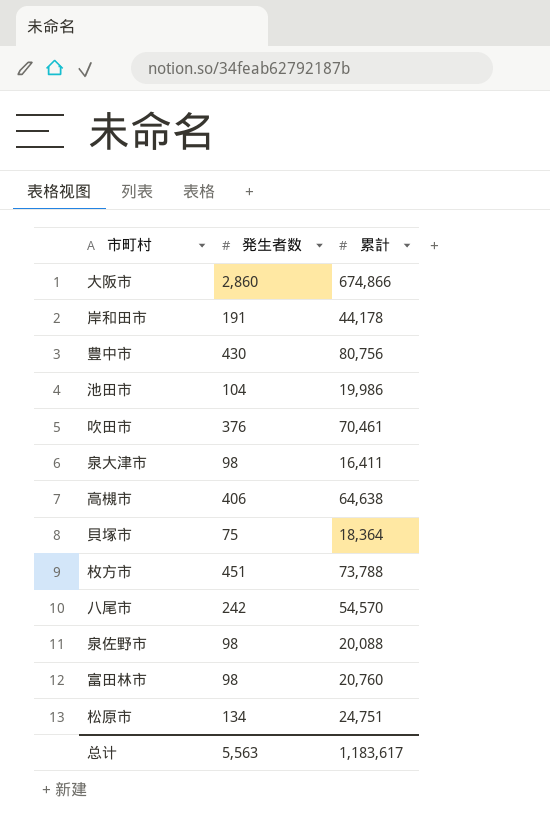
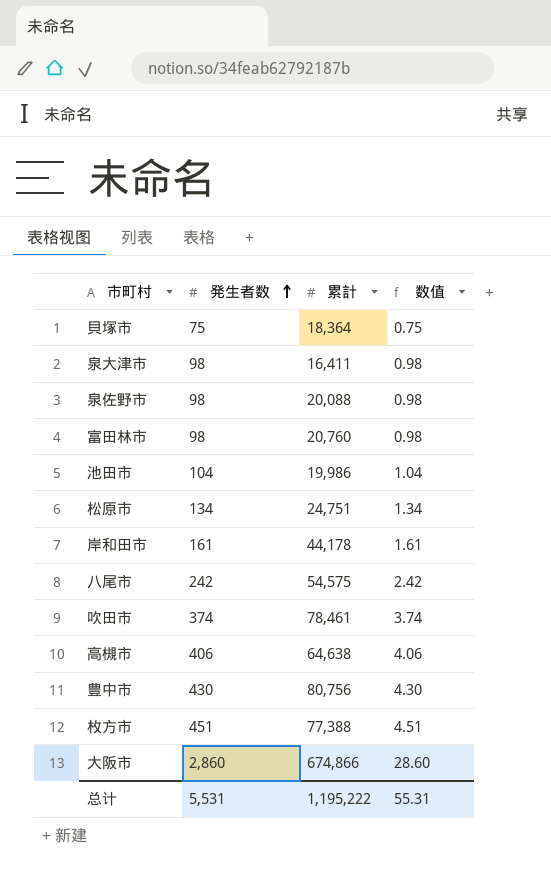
row order: none -> 発生者数 ascending
column 数值 | formula: none -> [発生者数] * 0.01
岸和田市 | 発生者数: 191 -> 161
八尾市 | 累計: 54,570 -> 54,575
吹田市 | 発生者数: 376 -> 374
吹田市 | 累計: 70,461 -> 78,461
枚方市 | 累計: 73,788 -> 77,388
总计 | 発生者数: 5,563 -> 5,531
总计 | 累計: 1,183,617 -> 1,195,222

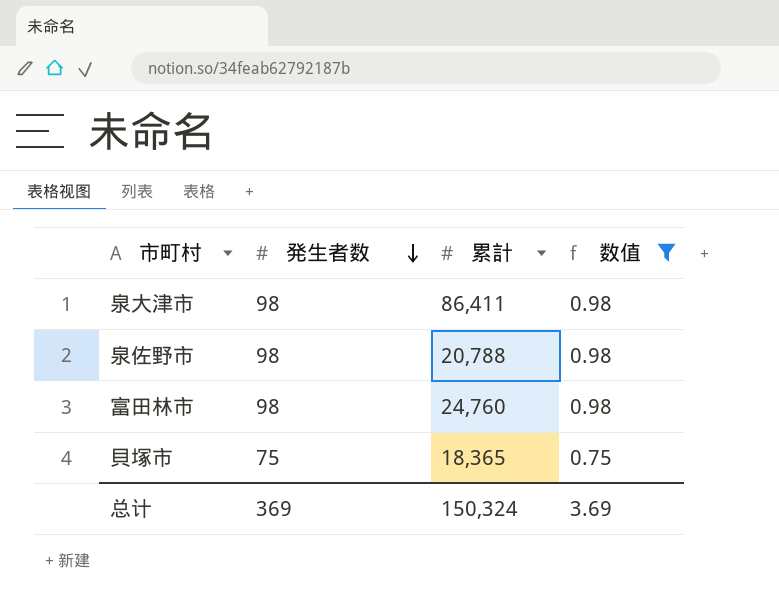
filter: none -> 数值 <= 0.98
row order: 発生者数 ascending -> 発生者数 descending
泉大津市 | 累計: 16,411 -> 86,411
泉佐野市 | 累計: 20,088 -> 20,788
富田林市 | 累計: 20,760 -> 24,760
貝塚市 | 累計: 18,364 -> 18,365
总计 | 発生者数: 5,531 -> 369
总计 | 累計: 1,195,222 -> 150,324
总计 | 数值: 55.31 -> 3.69

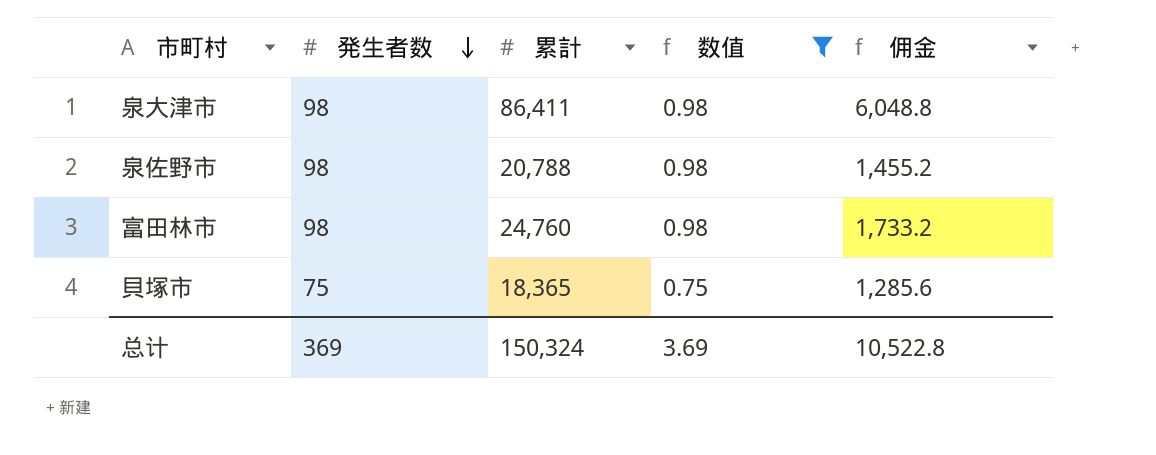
column 佣金 | formula: none -> [累計] * 0.07

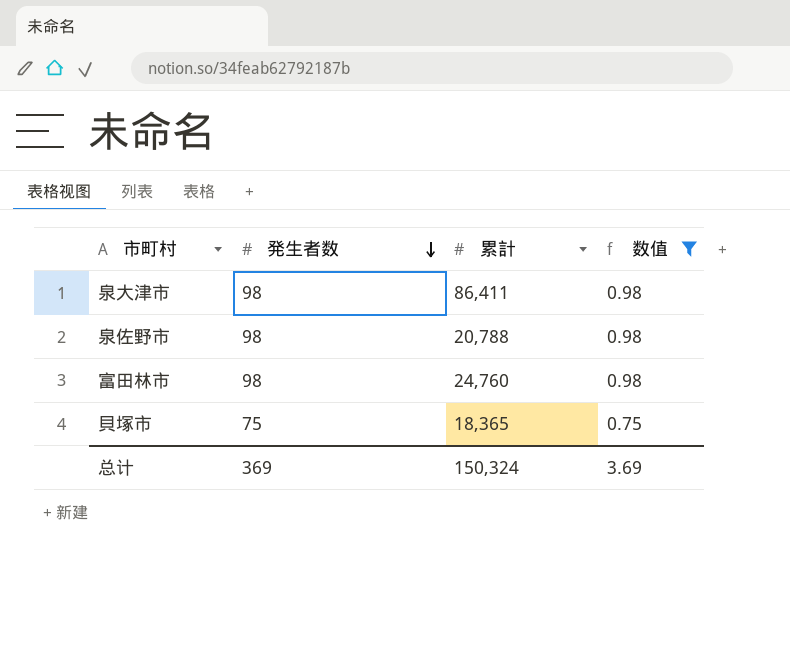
column 佣金 | formula: [累計] * 0.07 -> none

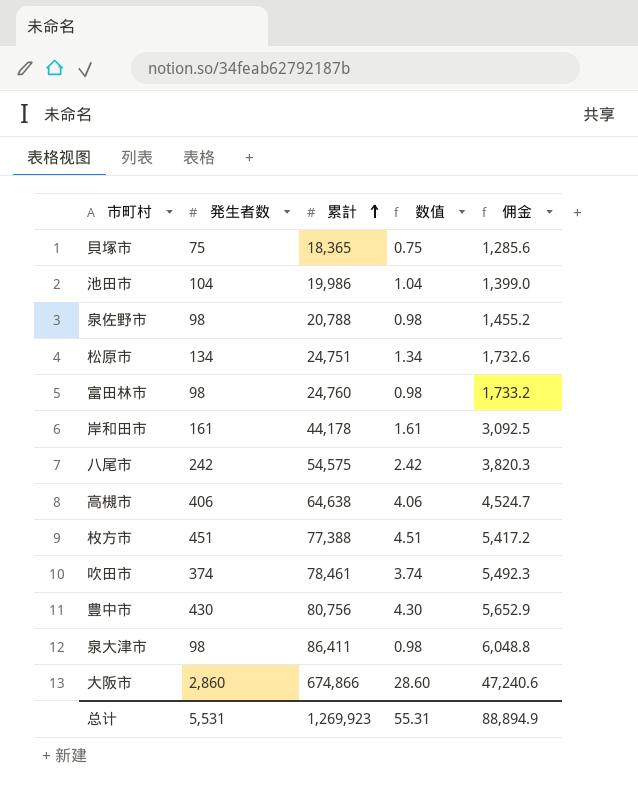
filter: 数值 <= 0.98 -> none
row order: 発生者数 descending -> 累計 ascending
column 佣金 | formula: none -> [累計] * 0.07
总计 | 発生者数: 369 -> 5,531
总计 | 累計: 150,324 -> 1,269,923
总计 | 数值: 3.69 -> 55.31

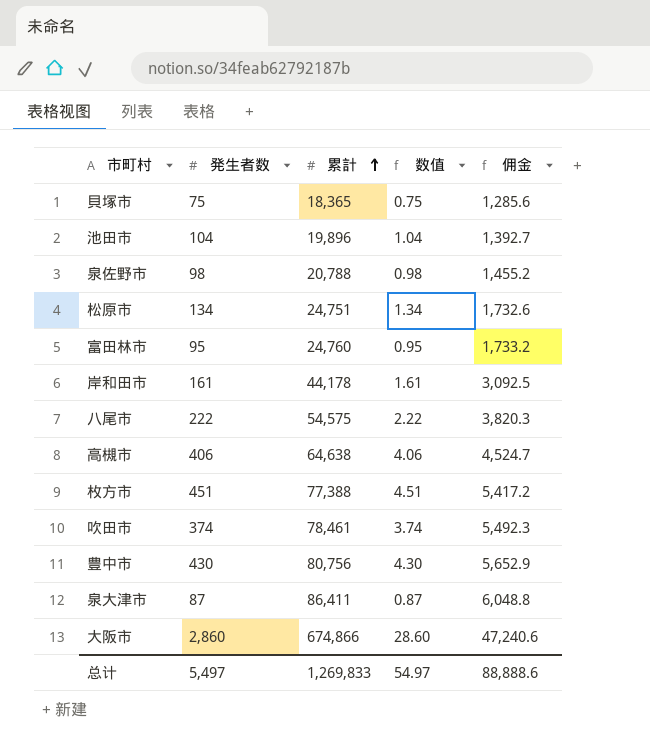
池田市 | 累計: 19,986 -> 19,896
池田市 | 佣金: 1,399.0 -> 1,392.7
富田林市 | 発生者数: 98 -> 95
富田林市 | 数值: 0.98 -> 0.95
八尾市 | 発生者数: 242 -> 222
八尾市 | 数值: 2.42 -> 2.22
泉大津市 | 発生者数: 98 -> 87
泉大津市 | 数值: 0.98 -> 0.87
总计 | 発生者数: 5,531 -> 5,497
总计 | 累計: 1,269,923 -> 1,269,833
总计 | 数值: 55.31 -> 54.97
总计 | 佣金: 88,894.9 -> 88,888.6

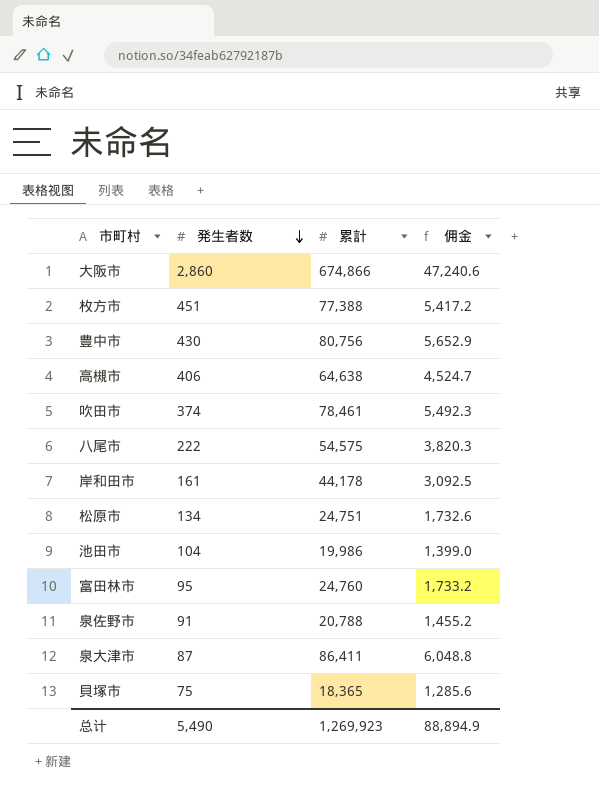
row order: 累計 ascending -> 発生者数 descending
column 数值 | formula: [発生者数] * 0.01 -> none
池田市 | 累計: 19,896 -> 19,986
池田市 | 佣金: 1,392.7 -> 1,399.0
泉佐野市 | 発生者数: 98 -> 91
总计 | 発生者数: 5,497 -> 5,490
总计 | 累計: 1,269,833 -> 1,269,923
总计 | 佣金: 88,888.6 -> 88,894.9

